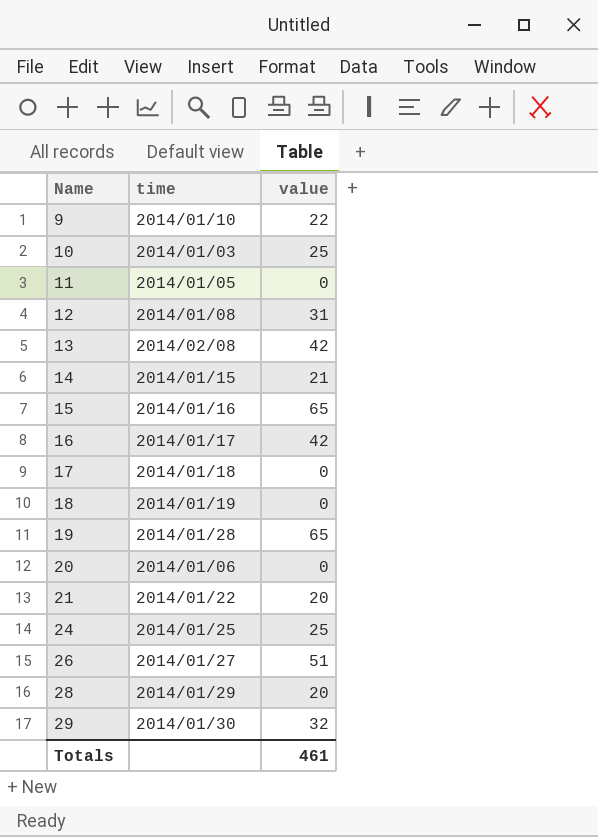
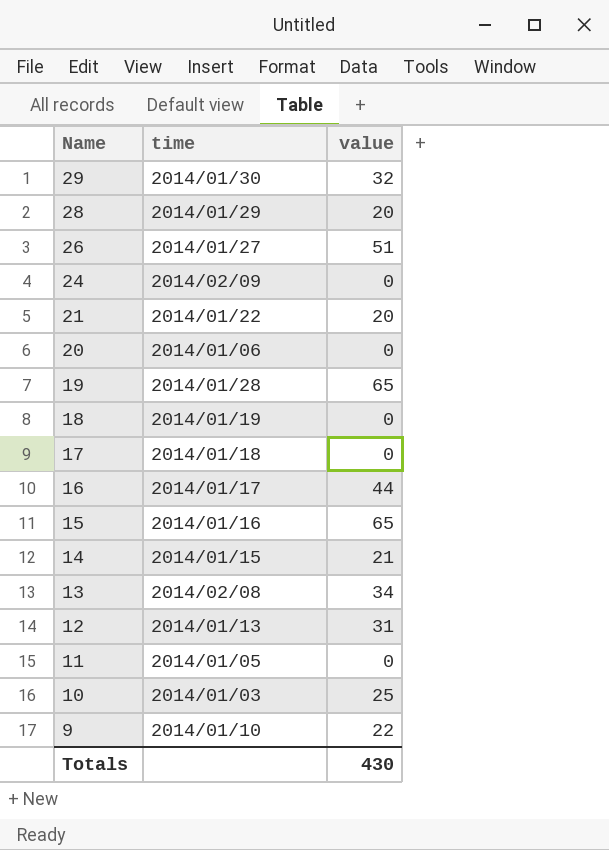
row order: Name ascending -> Name descending
24 | time: 2014/01/25 -> 2014/02/09
24 | value: 25 -> 0
16 | value: 42 -> 44
13 | value: 42 -> 34
12 | time: 2014/01/08 -> 2014/01/13
Totals | value: 461 -> 430

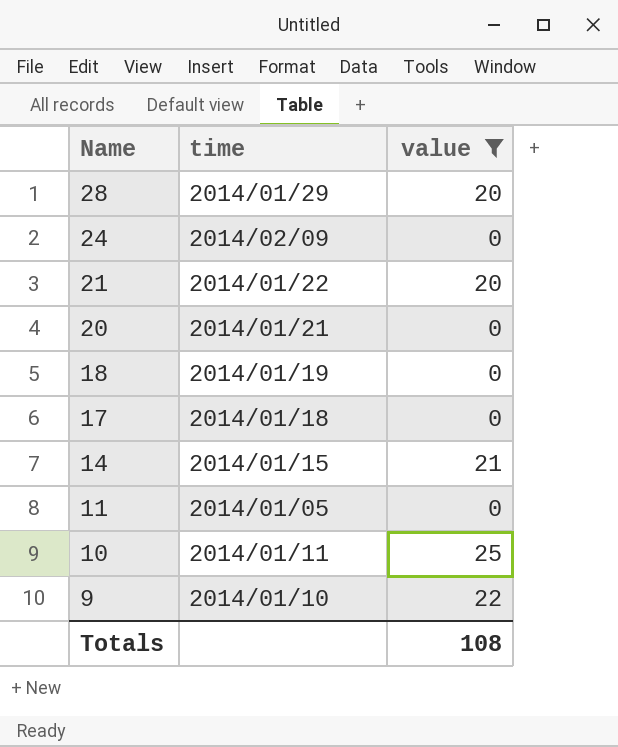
filter: none -> value <= 25
20 | time: 2014/01/06 -> 2014/01/21
10 | time: 2014/01/03 -> 2014/01/11
Totals | value: 430 -> 108

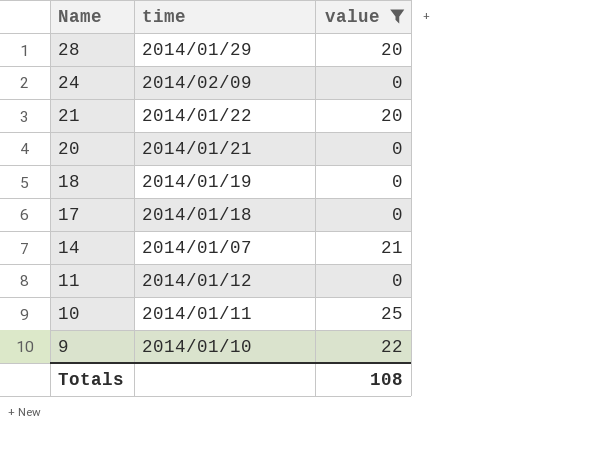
14 | time: 2014/01/15 -> 2014/01/07
11 | time: 2014/01/05 -> 2014/01/12

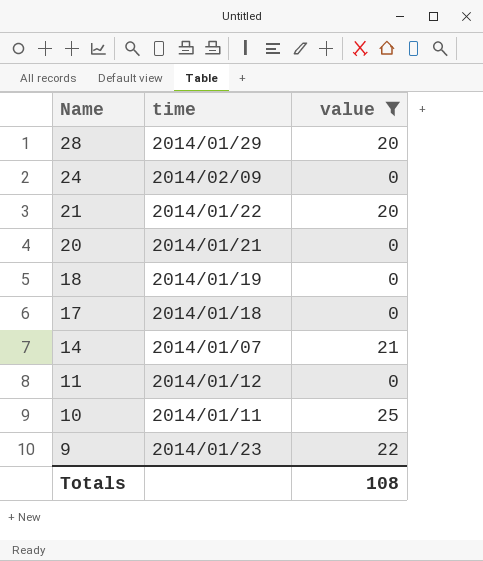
9 | time: 2014/01/10 -> 2014/01/23

